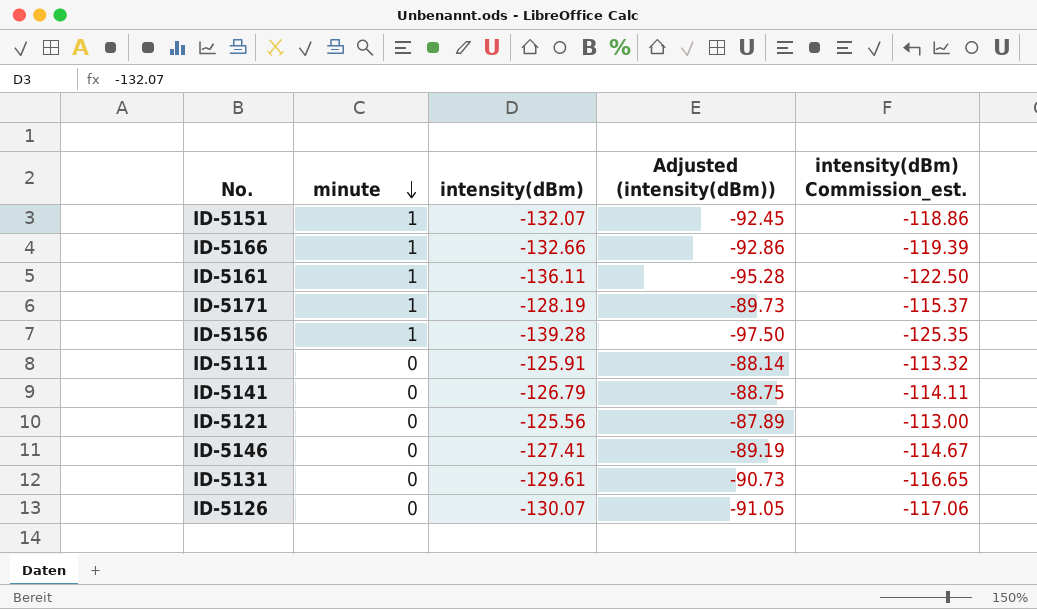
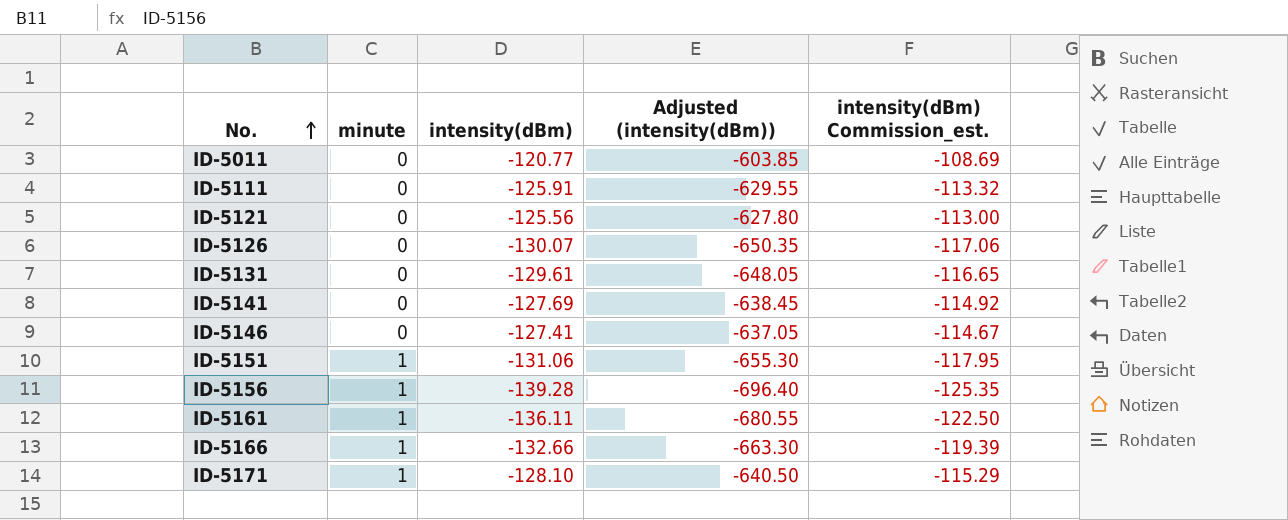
row order: minute descending -> No. ascending
column Adjusted (intensity(dBm)) | formula: [intensity(dBm)] * 0.7 -> [intensity(dBm)] * 5
row ID-5011: none -> 0 | -120.77 | -603.85 | -108.69
ID-5141 | intensity(dBm): -126.79 -> -127.69
ID-5141 | intensity(dBm) Commission_est.: -114.11 -> -114.92
ID-5151 | intensity(dBm): -132.07 -> -131.06
ID-5151 | intensity(dBm) Commission_est.: -118.86 -> -117.95
ID-5171 | intensity(dBm): -128.19 -> -128.10
ID-5171 | intensity(dBm) Commission_est.: -115.37 -> -115.29

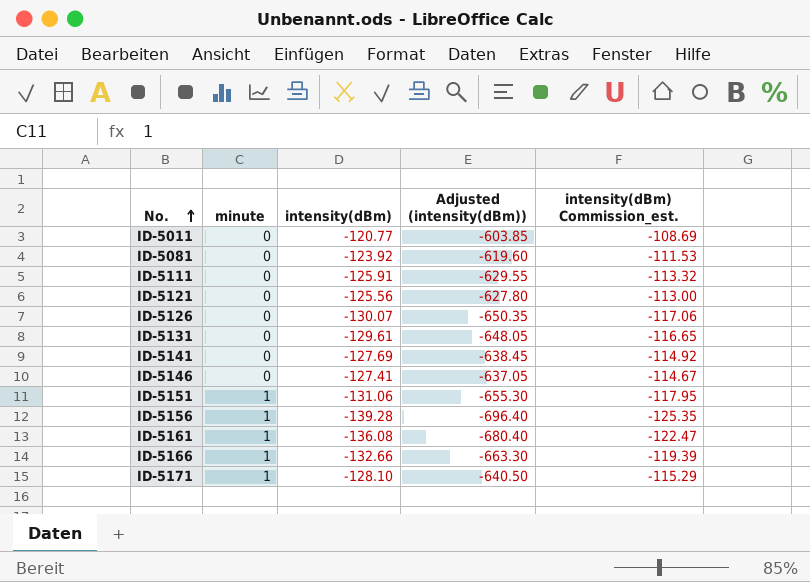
row ID-5081: none -> 0 | -123.92 | -619.60 | -111.53
ID-5161 | intensity(dBm): -136.11 -> -136.08
ID-5161 | Adjusted (intensity(dBm)): -680.55 -> -680.40
ID-5161 | intensity(dBm) Commission_est.: -122.50 -> -122.47

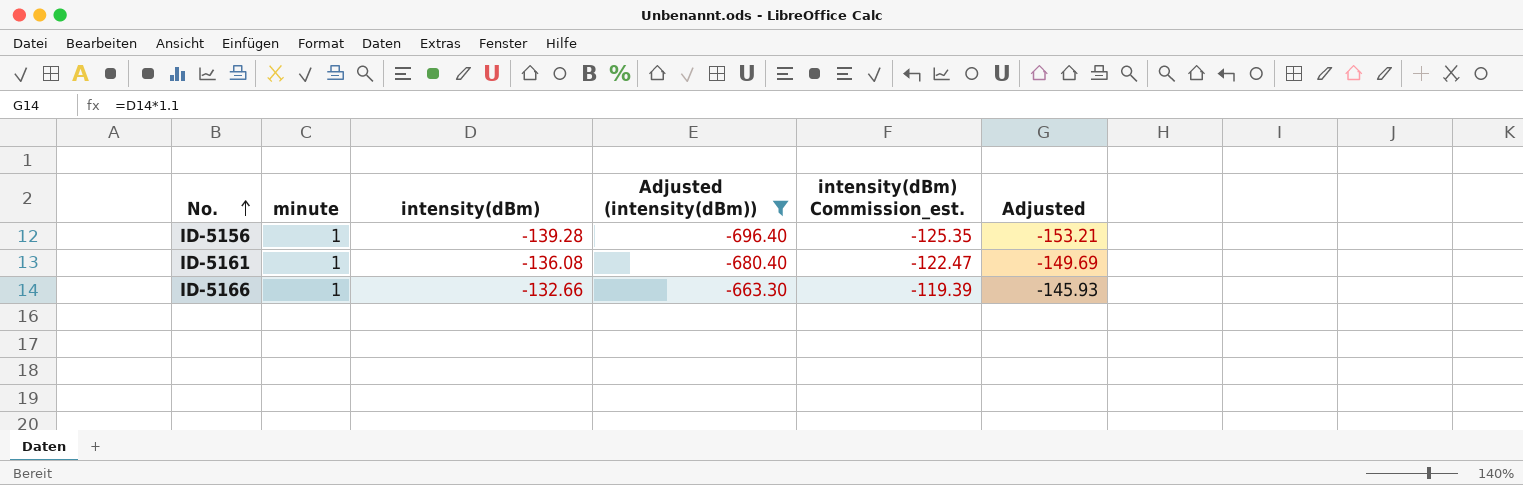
filter: none -> Adjusted (intensity(dBm)) <= -663.30
column Adjusted | formula: none -> [intensity(dBm)] * 1.1

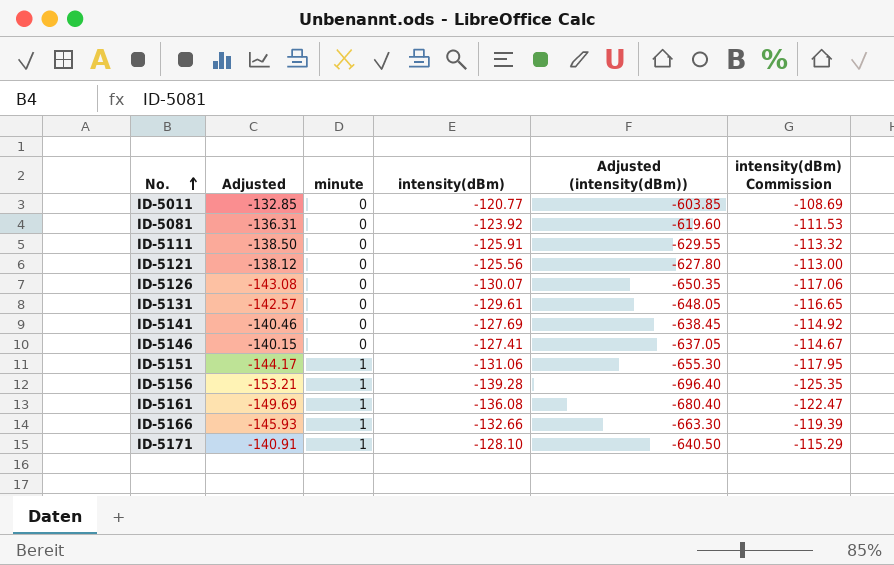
filter: Adjusted (intensity(dBm)) <= -663.30 -> none
column Adjusted | position: 6 -> 2
column name: intensity(dBm) Commission_est. -> intensity(dBm) Commission

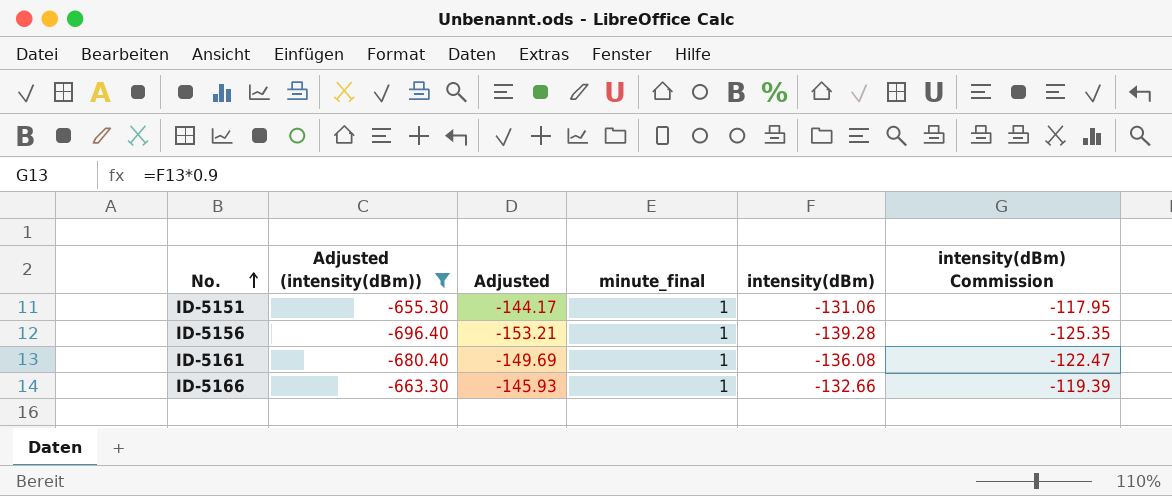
filter: none -> Adjusted (intensity(dBm)) <= -655.30
column Adjusted (intensity(dBm)) | position: 5 -> 2
column name: minute -> minute_final

